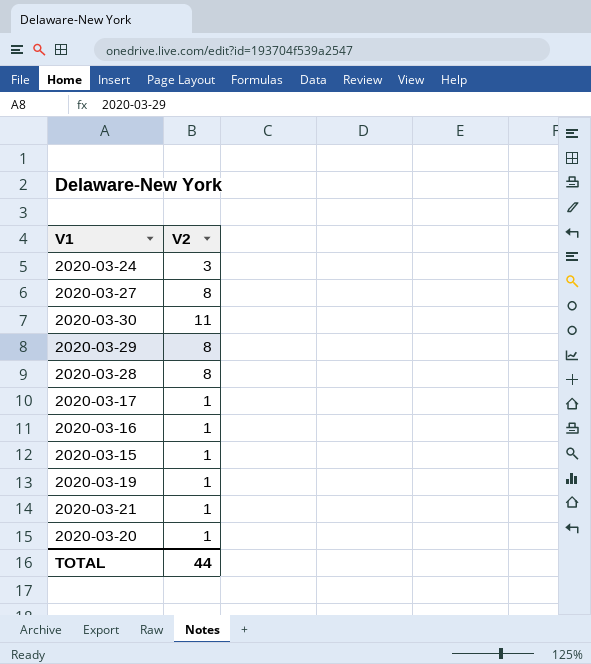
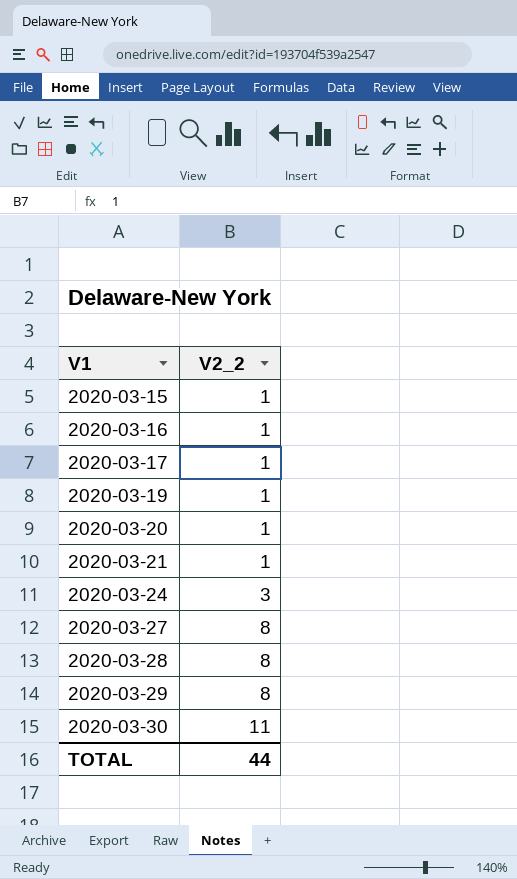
row order: none -> V1 ascending
column name: V2 -> V2_2

